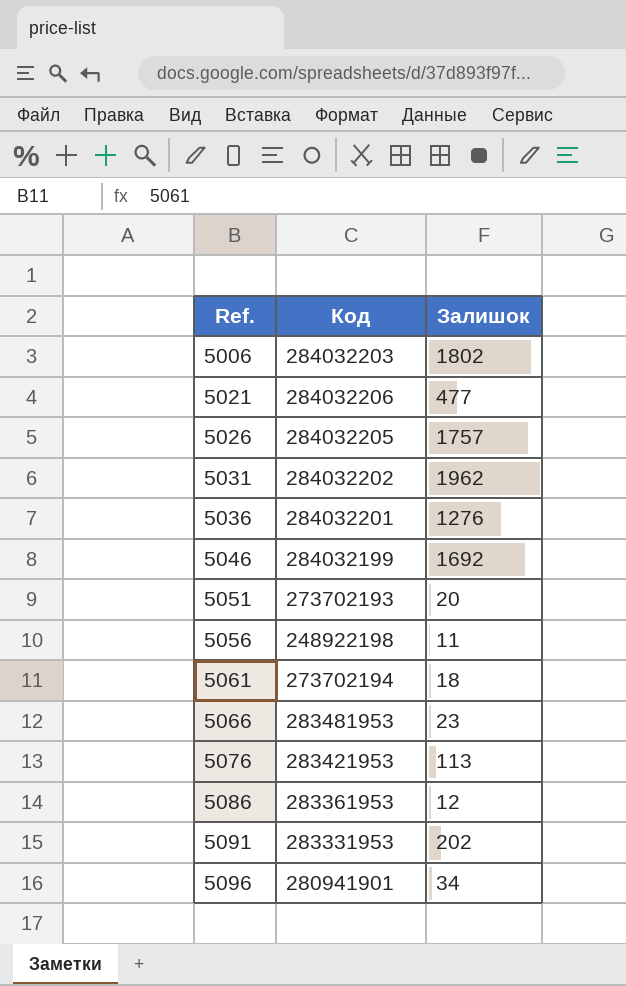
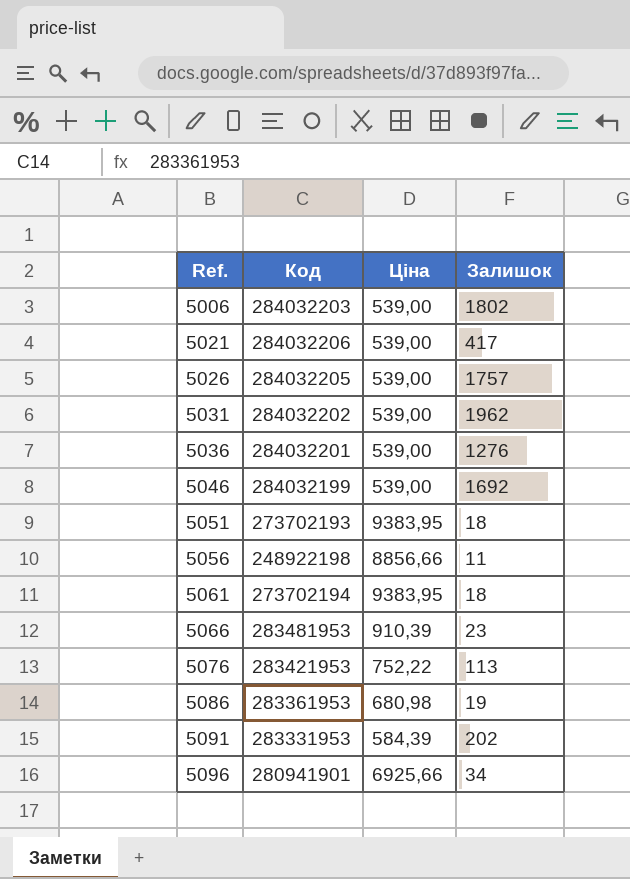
column Ціна | position: none -> 3
5021 | Залишок: 477 -> 417
5051 | Залишок: 20 -> 18
5086 | Залишок: 12 -> 19

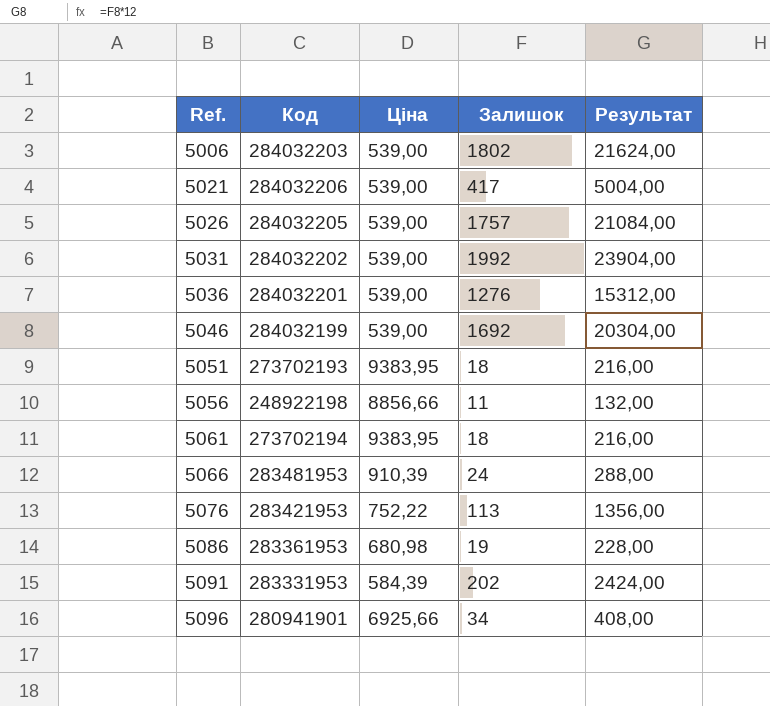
column Результат | formula: none -> [Залишок] * 12
5031 | Залишок: 1962 -> 1992
5066 | Залишок: 23 -> 24

